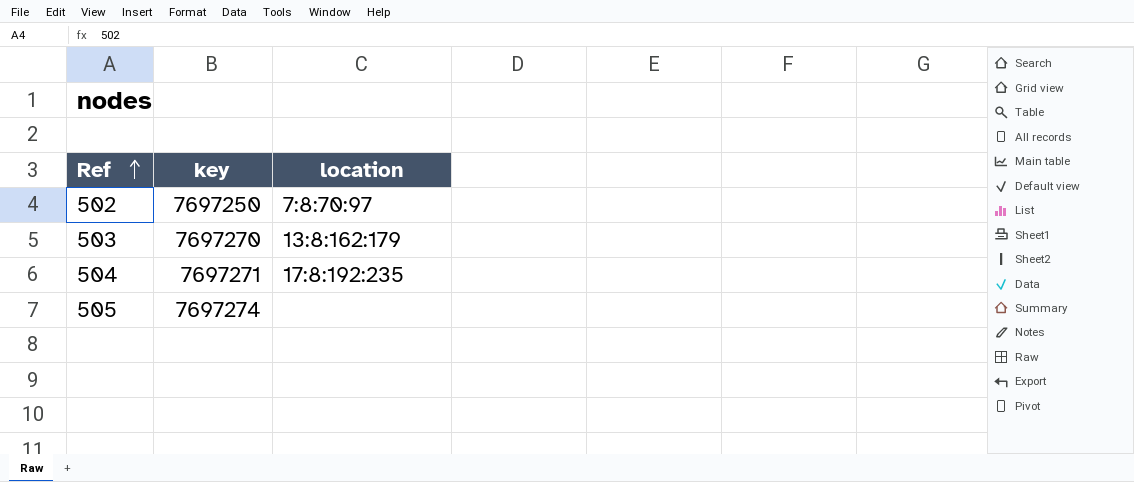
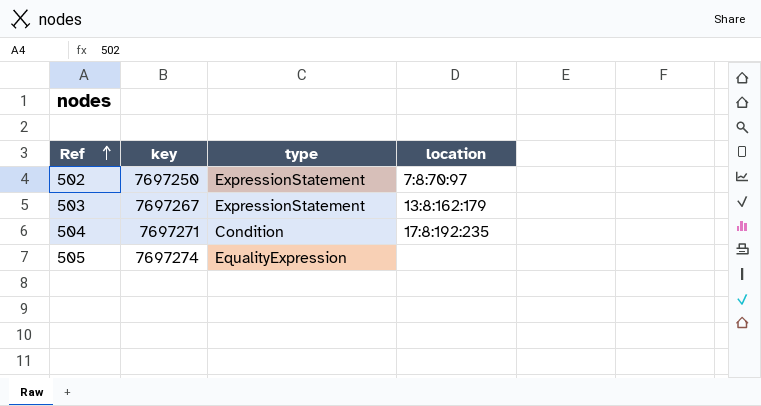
column type | position: none -> 3
503 | key: 7697270 -> 7697267

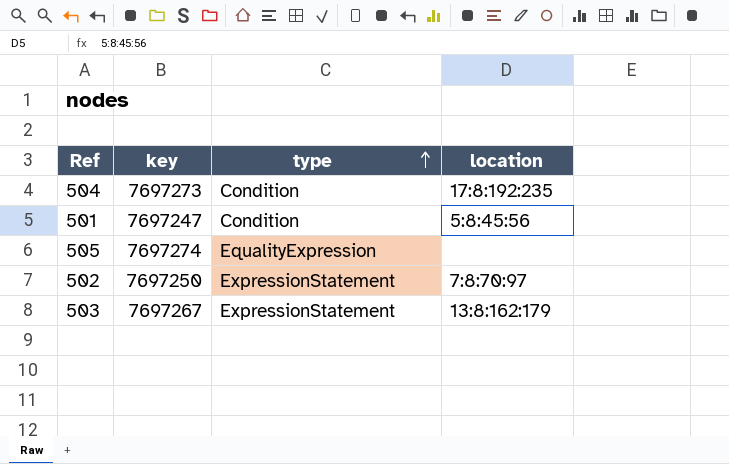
row order: Ref ascending -> type ascending
504 | key: 7697271 -> 7697273
row 501: none -> 7697247 | Condition | 5:8:45:56

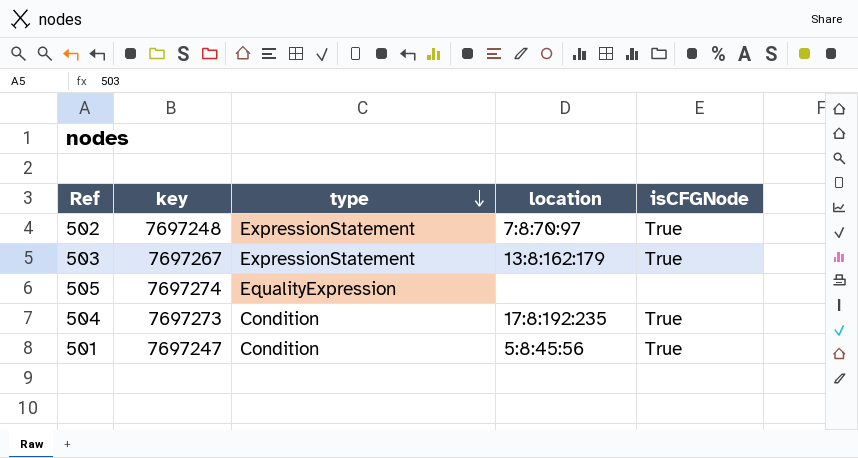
row order: type ascending -> type descending
column isCFGNode | position: none -> 5
502 | key: 7697250 -> 7697248

